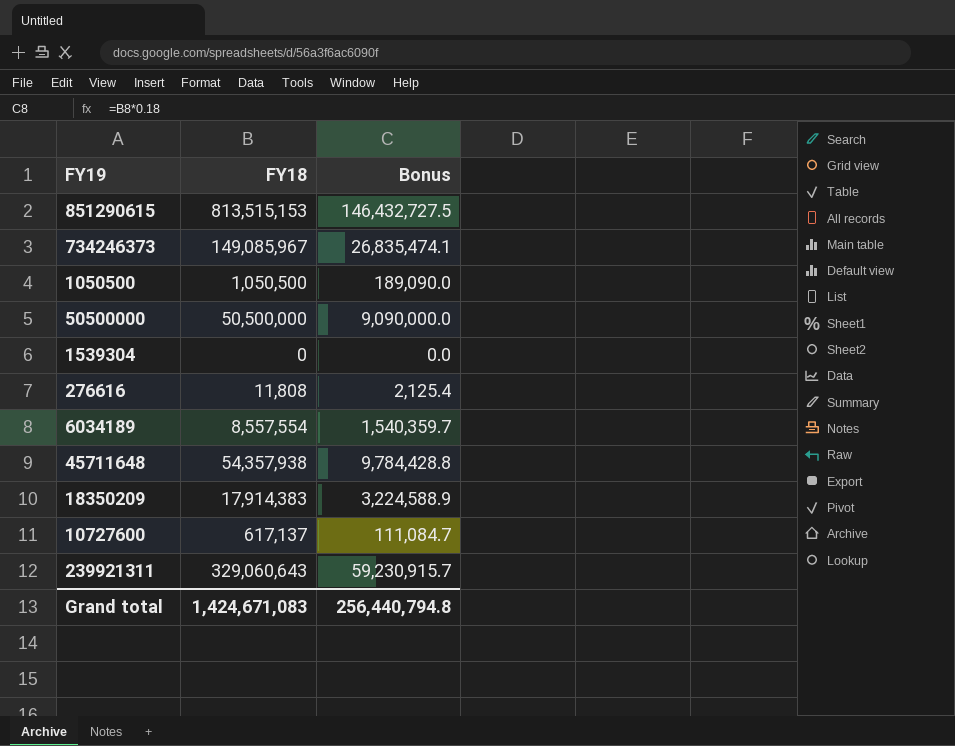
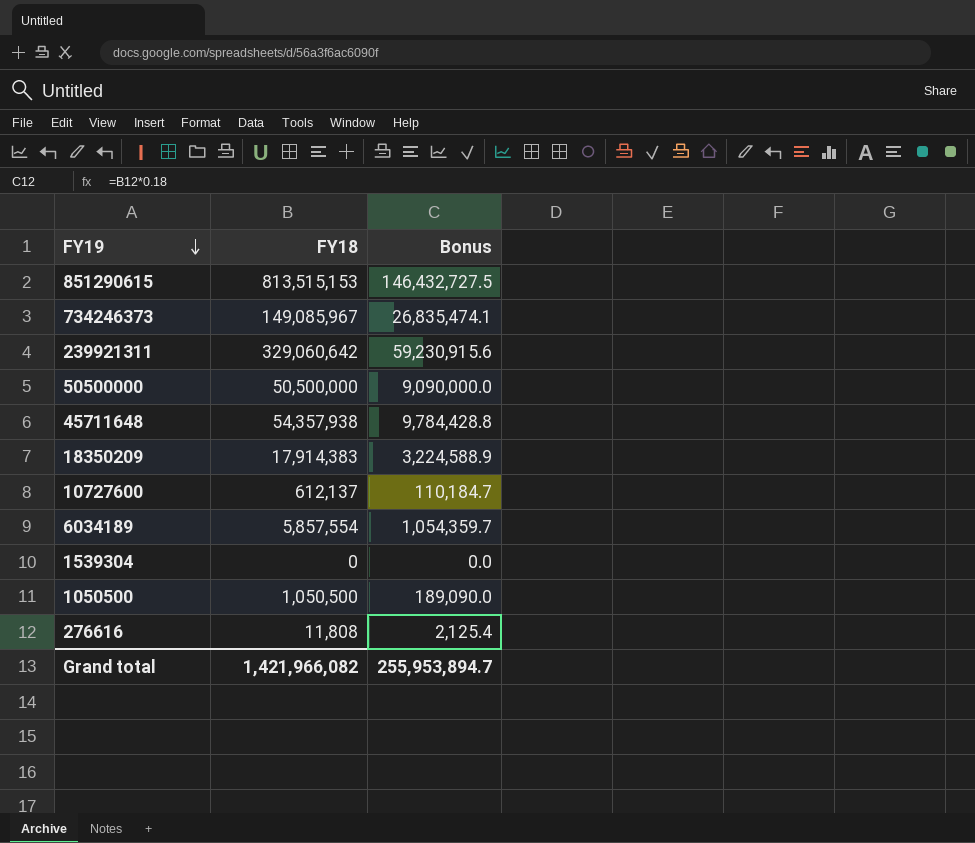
row order: none -> FY19 descending
239921311 | FY18: 329,060,643 -> 329,060,642
239921311 | Bonus: 59,230,915.7 -> 59,230,915.6
10727600 | FY18: 617,137 -> 612,137
10727600 | Bonus: 111,084.7 -> 110,184.7
6034189 | FY18: 8,557,554 -> 5,857,554
6034189 | Bonus: 1,540,359.7 -> 1,054,359.7
Grand total | FY18: 1,424,671,083 -> 1,421,966,082
Grand total | Bonus: 256,440,794.8 -> 255,953,894.7

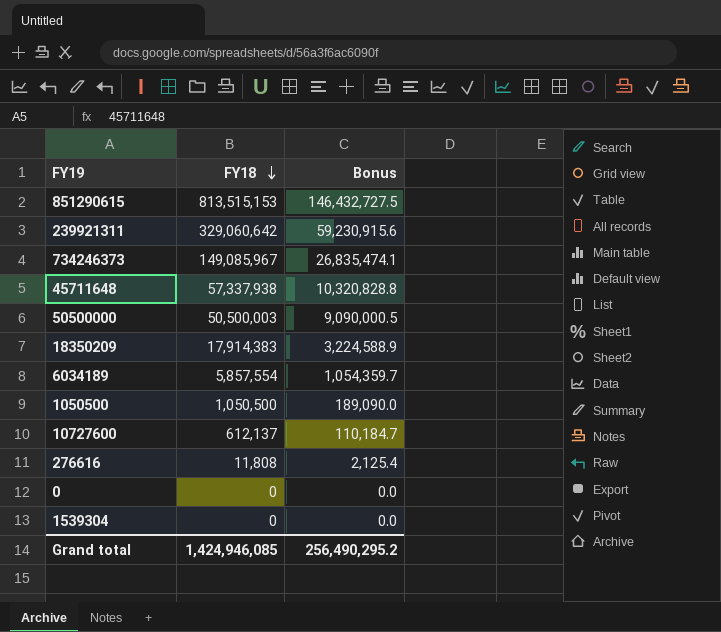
row order: FY19 descending -> FY18 descending
45711648 | FY18: 54,357,938 -> 57,337,938
45711648 | Bonus: 9,784,428.8 -> 10,320,828.8
50500000 | FY18: 50,500,000 -> 50,500,003
50500000 | Bonus: 9,090,000.0 -> 9,090,000.5
row 0: none -> 0 | 0.0
Grand total | FY18: 1,421,966,082 -> 1,424,946,085
Grand total | Bonus: 255,953,894.7 -> 256,490,295.2

